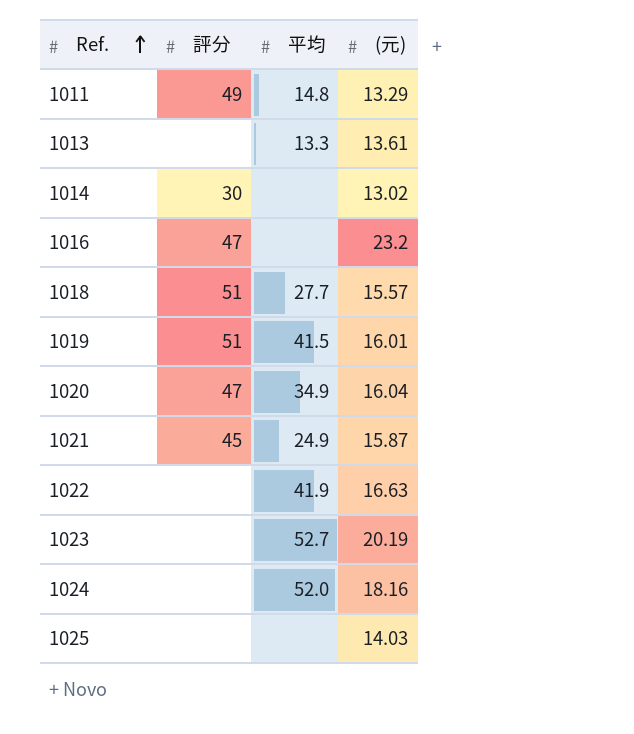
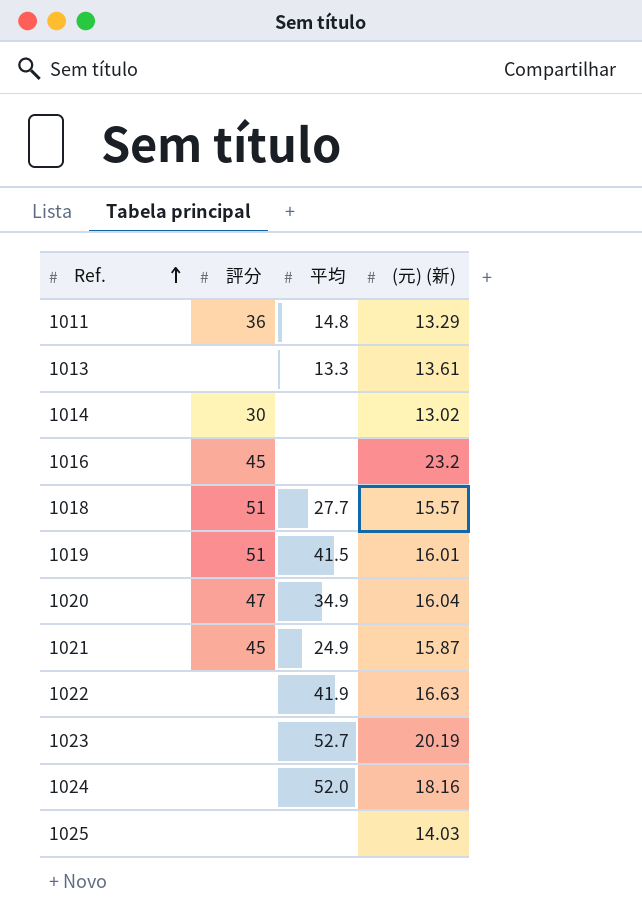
column name: (元) -> (元) (新)
1011 | 評分: 49 -> 36
1016 | 評分: 47 -> 45

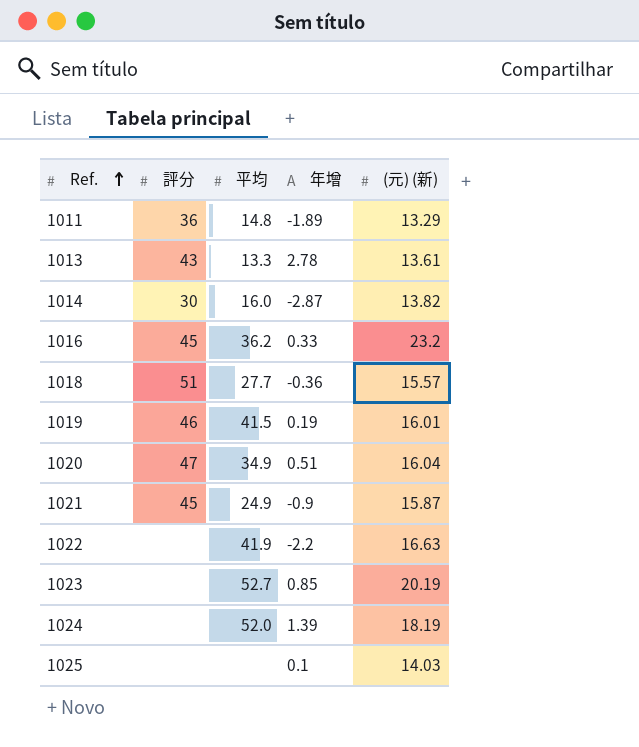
column 年增 | position: none -> 4
1013 | 評分: none -> 43
1014 | 平均: none -> 16.0
1014 | (元) (新): 13.02 -> 13.82
1016 | 平均: none -> 36.2
1019 | 評分: 51 -> 46
1024 | (元) (新): 18.16 -> 18.19

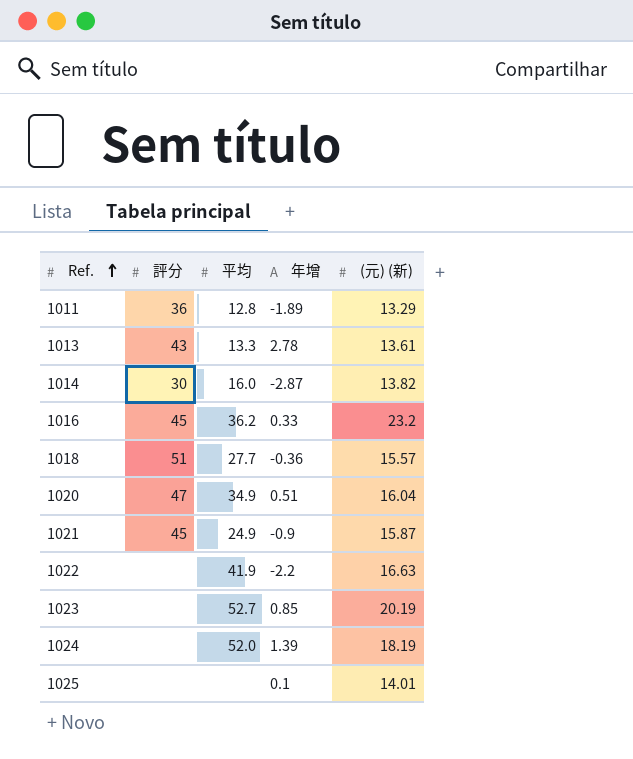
row 1019: 46 | 41.5 | 0.19 | 16.01 -> none
1011 | 平均: 14.8 -> 12.8
1025 | (元) (新): 14.03 -> 14.01

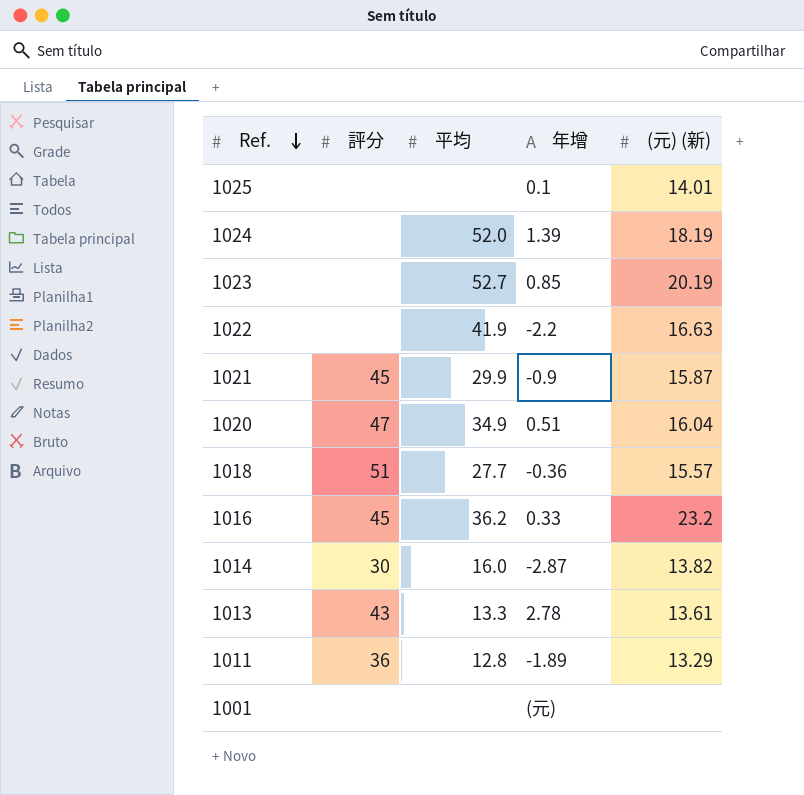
row order: Ref. ascending -> Ref. descending
1021 | 平均: 24.9 -> 29.9
row 1001: none -> none | none | (元) | none

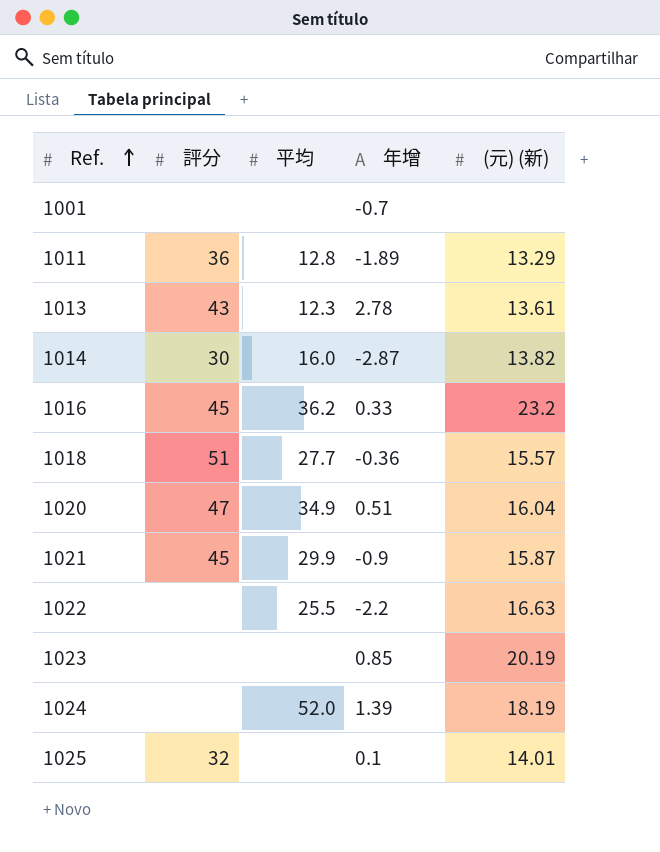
row order: Ref. descending -> Ref. ascending
1001 | 年增: (元) -> -0.7
1013 | 平均: 13.3 -> 12.3
1022 | 平均: 41.9 -> 25.5
1023 | 平均: 52.7 -> none
1025 | 評分: none -> 32

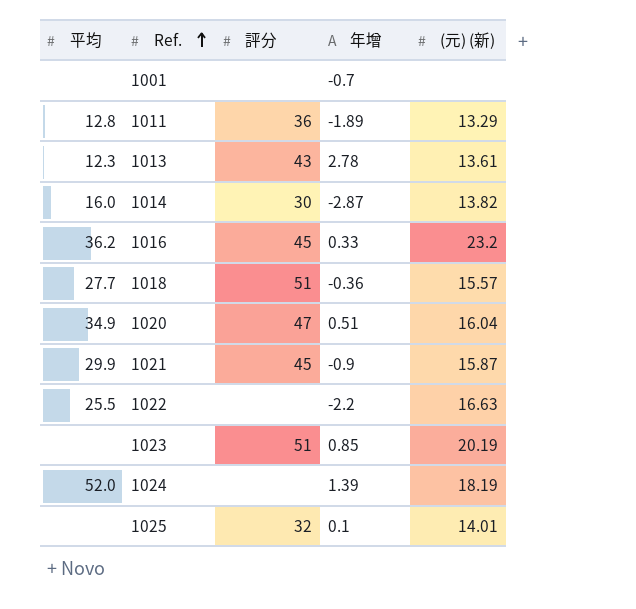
column 平均 | position: 3 -> 1
1023 | 評分: none -> 51

